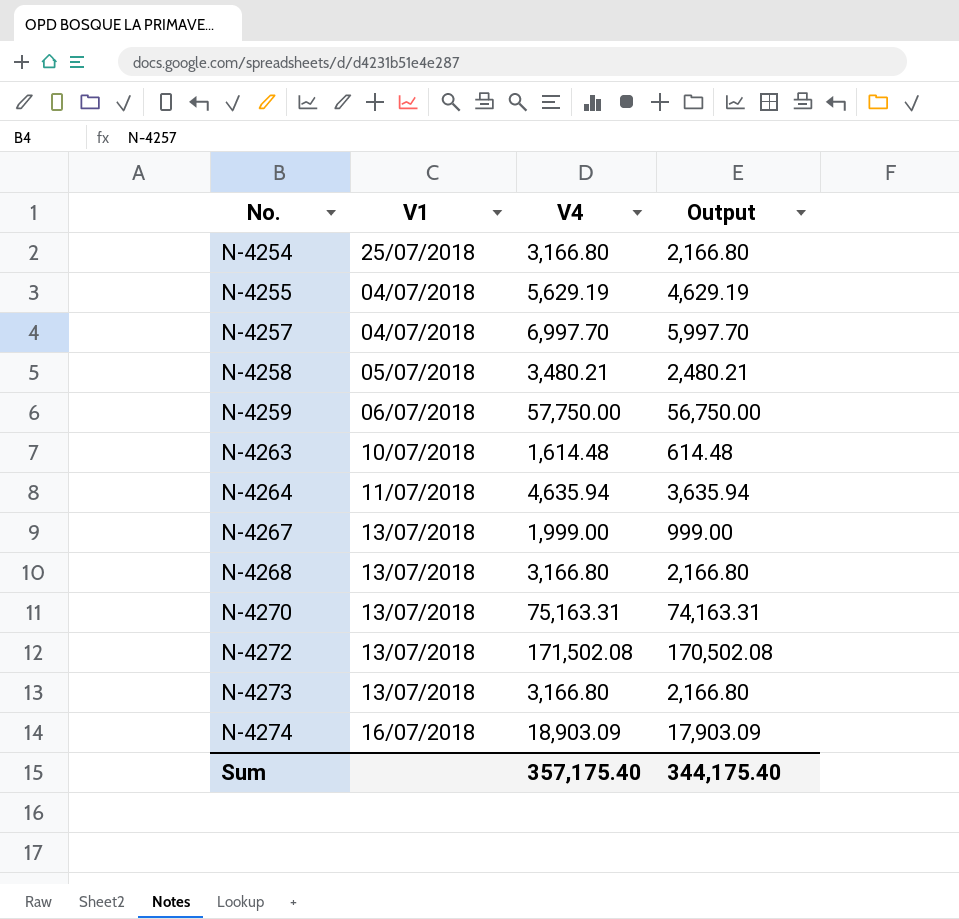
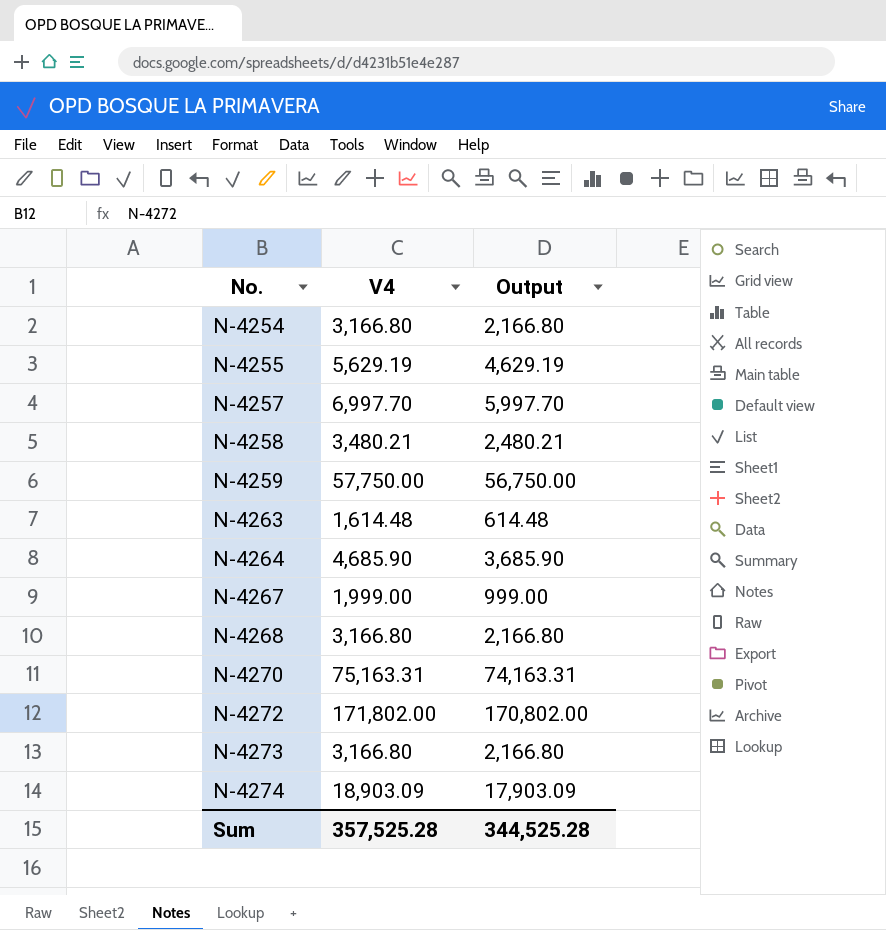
column V1 | position: 2 -> none
N-4264 | V4: 4,635.94 -> 4,685.90
N-4264 | Output: 3,635.94 -> 3,685.90
N-4272 | V4: 171,502.08 -> 171,802.00
N-4272 | Output: 170,502.08 -> 170,802.00
Sum | V4: 357,175.40 -> 357,525.28
Sum | Output: 344,175.40 -> 344,525.28

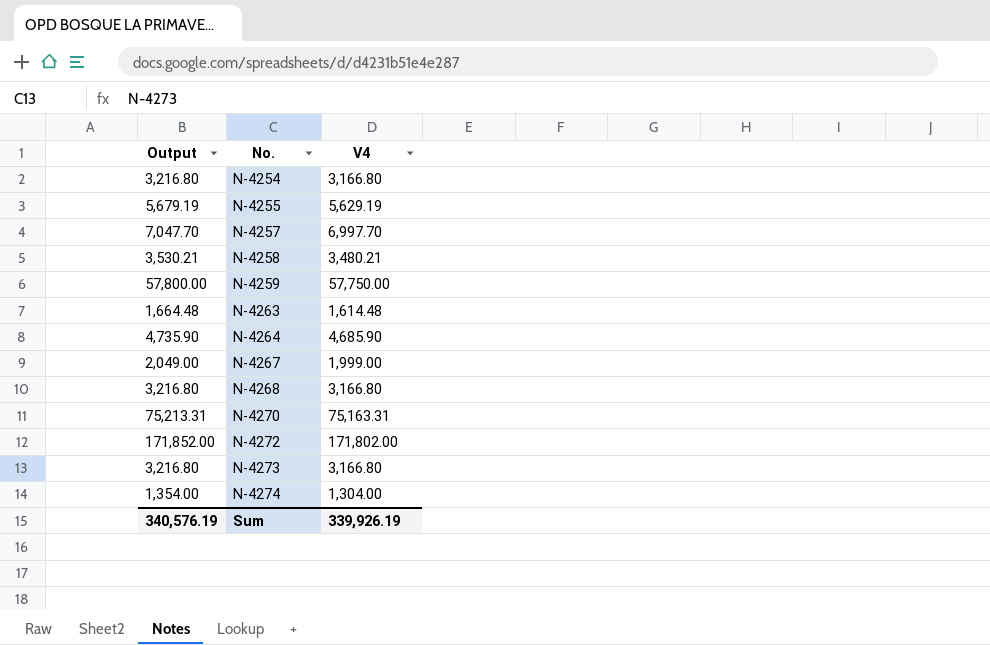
column Output | formula: [V4] - 1000 -> [V4] + 50
column Output | position: 3 -> 1
N-4274 | V4: 18,903.09 -> 1,304.00
Sum | Output: 344,525.28 -> 340,576.19
Sum | V4: 357,525.28 -> 339,926.19

